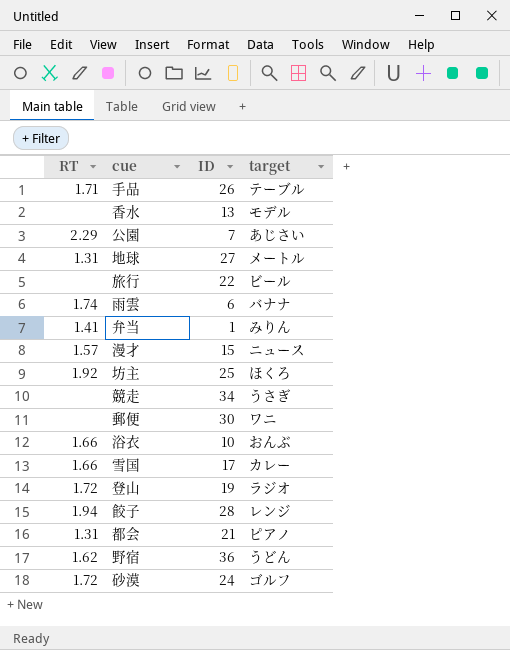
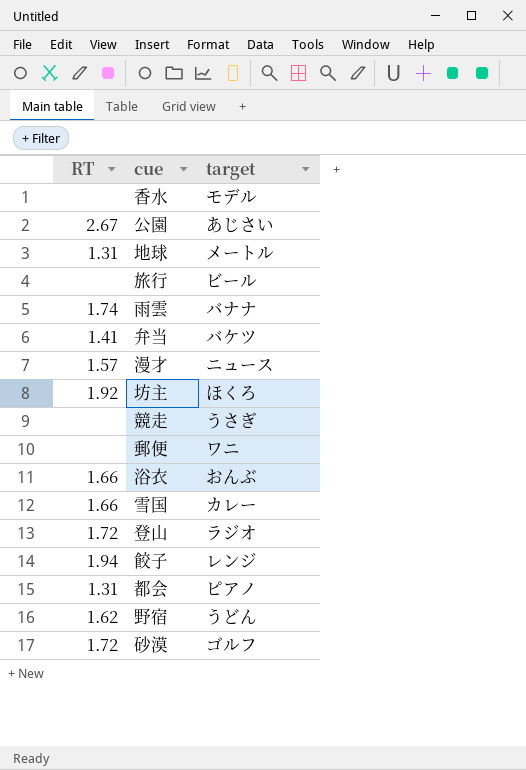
column ID | position: 3 -> none
row 手品: 1.71 | 26 | テーブル -> none
公園 | RT: 2.29 -> 2.67
弁当 | target: みりん -> バケツ

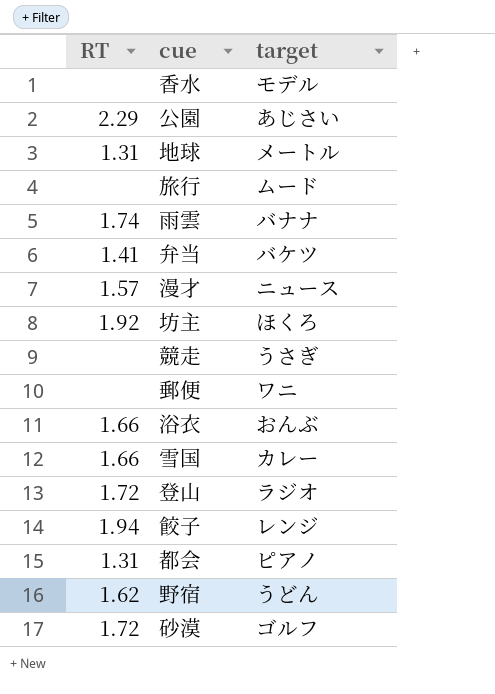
公園 | RT: 2.67 -> 2.29
旅行 | target: ビール -> ムード

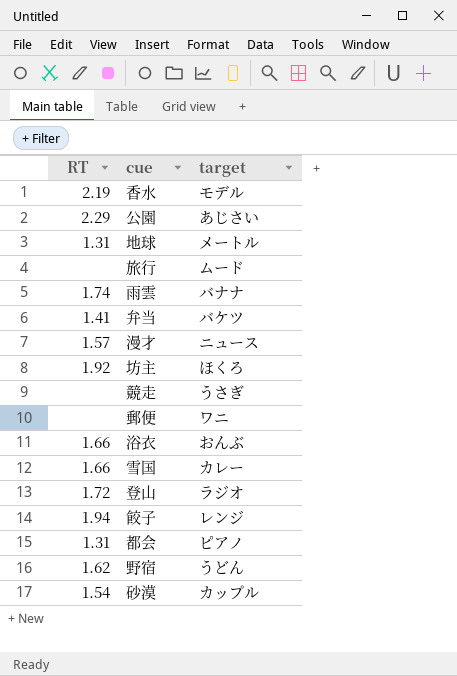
香水 | RT: none -> 2.19
砂漠 | RT: 1.72 -> 1.54
砂漠 | target: ゴルフ -> カップル

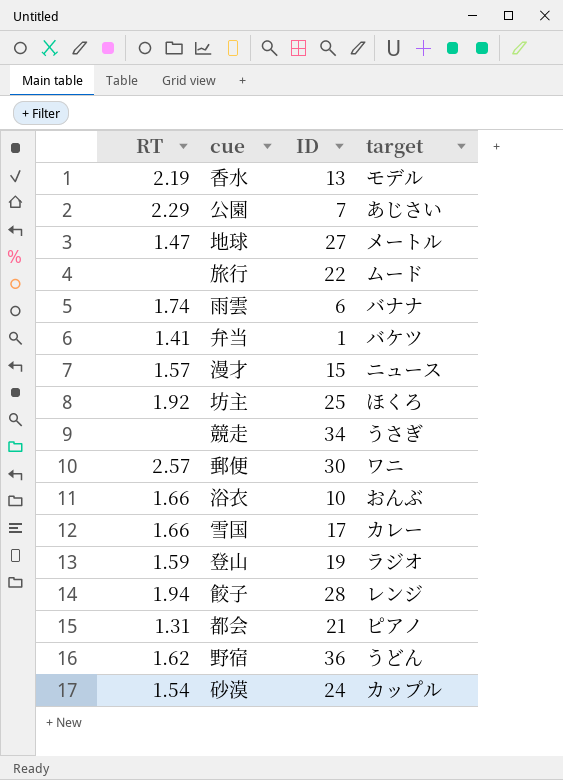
column ID | position: none -> 3
地球 | RT: 1.31 -> 1.47
郵便 | RT: none -> 2.57
登山 | RT: 1.72 -> 1.59

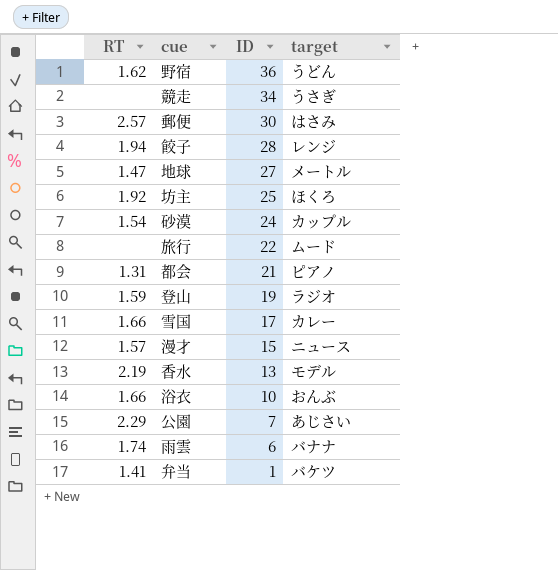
row order: none -> ID descending
郵便 | target: ワニ -> はさみ

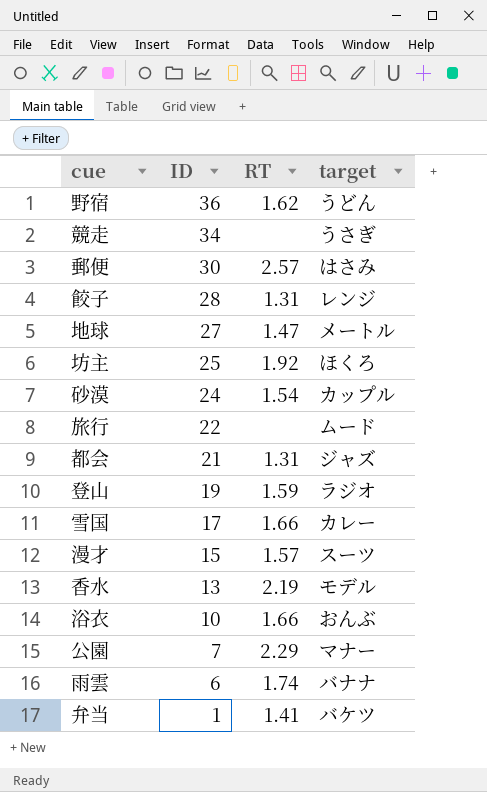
column RT | position: 1 -> 3
餃子 | RT: 1.94 -> 1.31
都会 | target: ピアノ -> ジャズ
漫才 | target: ニュース -> スーツ
公園 | target: あじさい -> マナー

